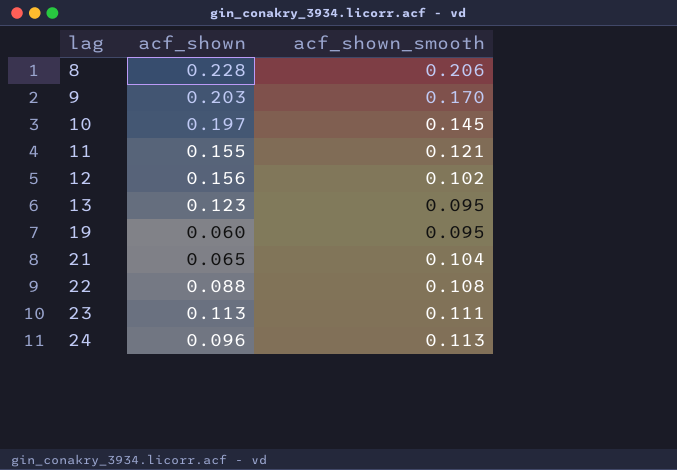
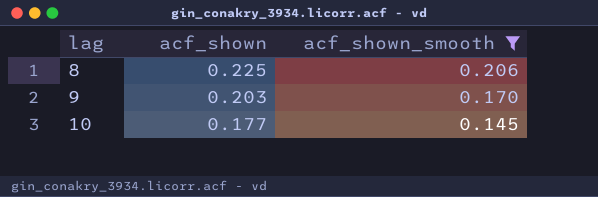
filter: none -> acf_shown_smooth >= 0.145
8 | acf_shown: 0.228 -> 0.225
10 | acf_shown: 0.197 -> 0.177

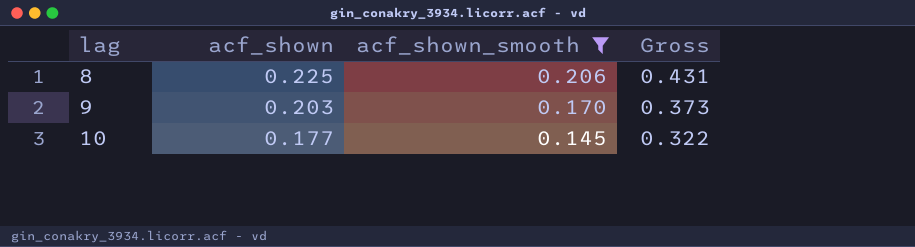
column Gross | formula: none -> [acf_shown] + [acf_shown_smooth]

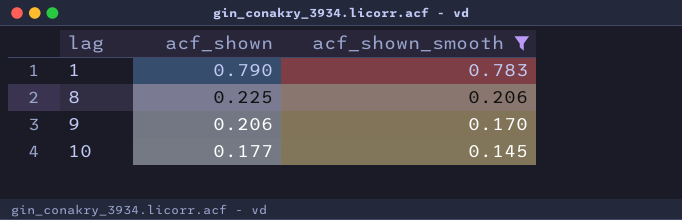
column Gross | formula: [acf_shown] + [acf_shown_smooth] -> none
row 1: none -> 0.790 | 0.783
9 | acf_shown: 0.203 -> 0.206

